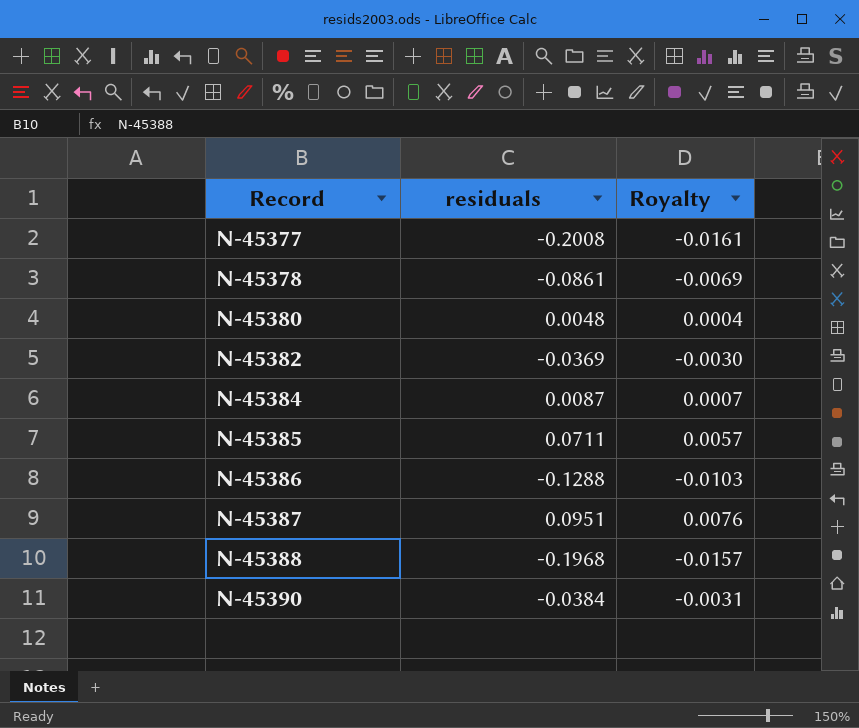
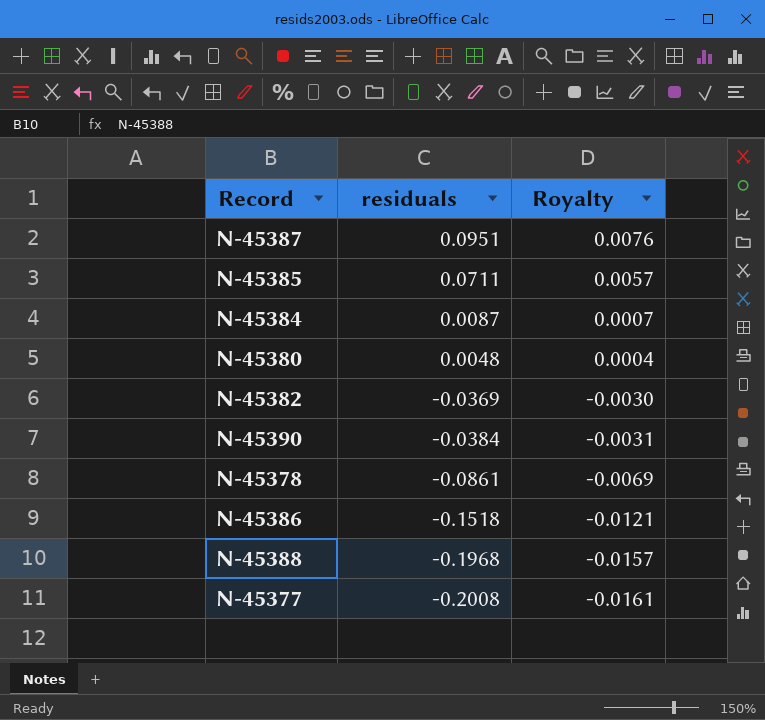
row order: Record ascending -> residuals descending
N-45386 | residuals: -0.1288 -> -0.1518
N-45386 | Royalty: -0.0103 -> -0.0121

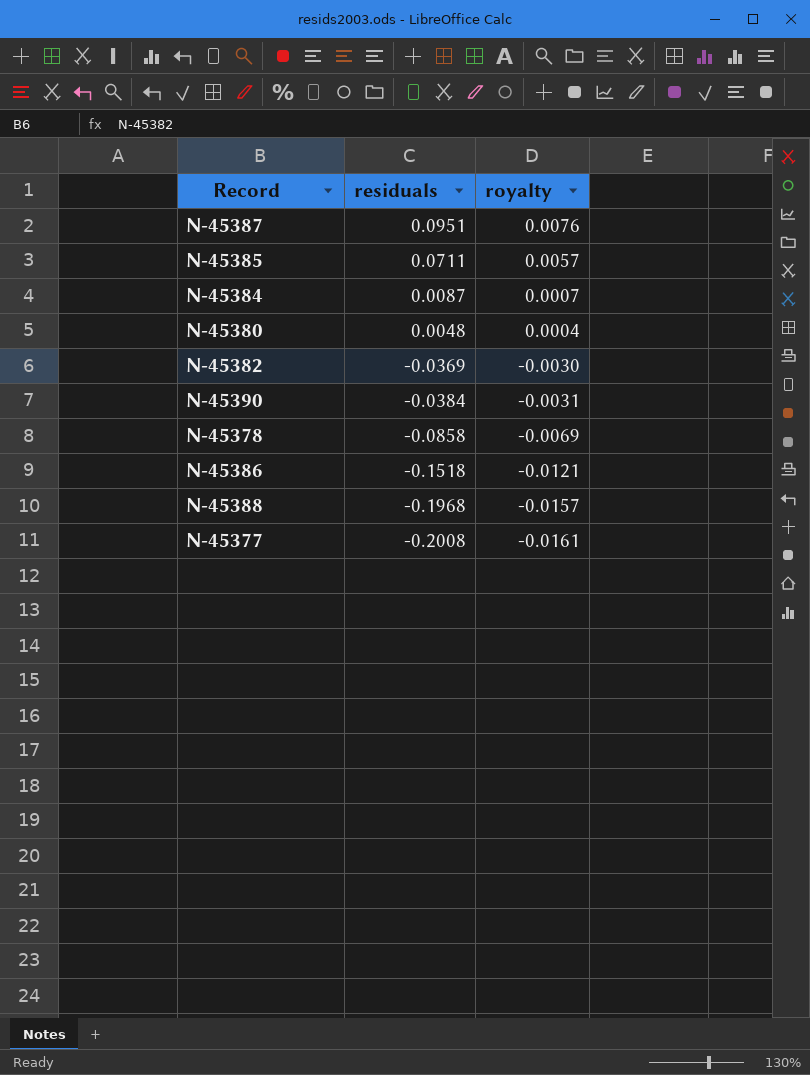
column name: Royalty -> royalty
N-45378 | residuals: -0.0861 -> -0.0858

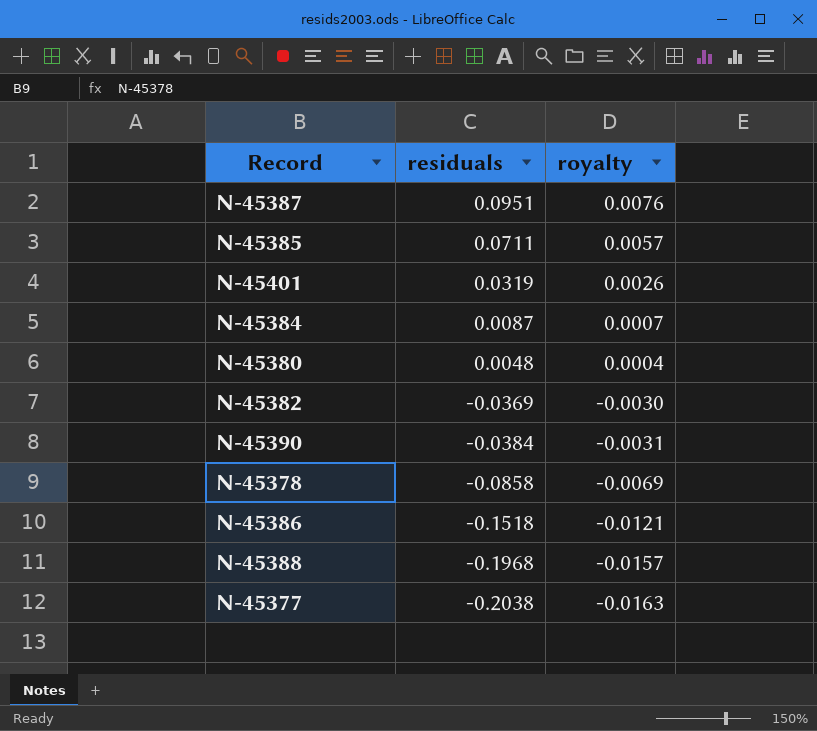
row N-45401: none -> 0.0319 | 0.0026
N-45377 | residuals: -0.2008 -> -0.2038
N-45377 | royalty: -0.0161 -> -0.0163

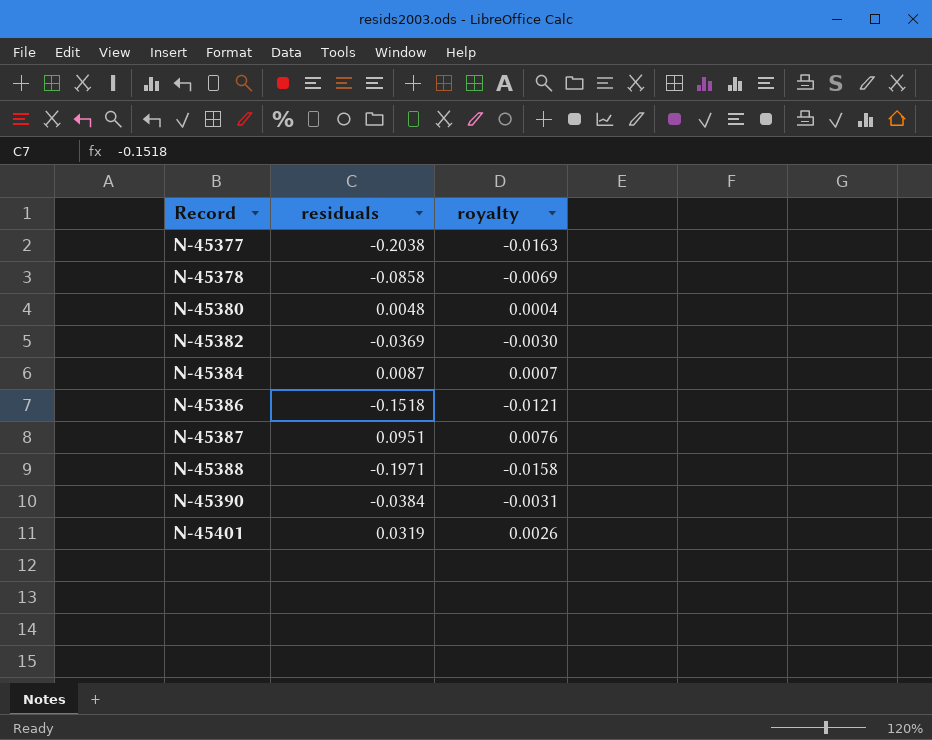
row order: residuals descending -> Record ascending
row N-45385: 0.0711 | 0.0057 -> none
N-45388 | residuals: -0.1968 -> -0.1971
N-45388 | royalty: -0.0157 -> -0.0158

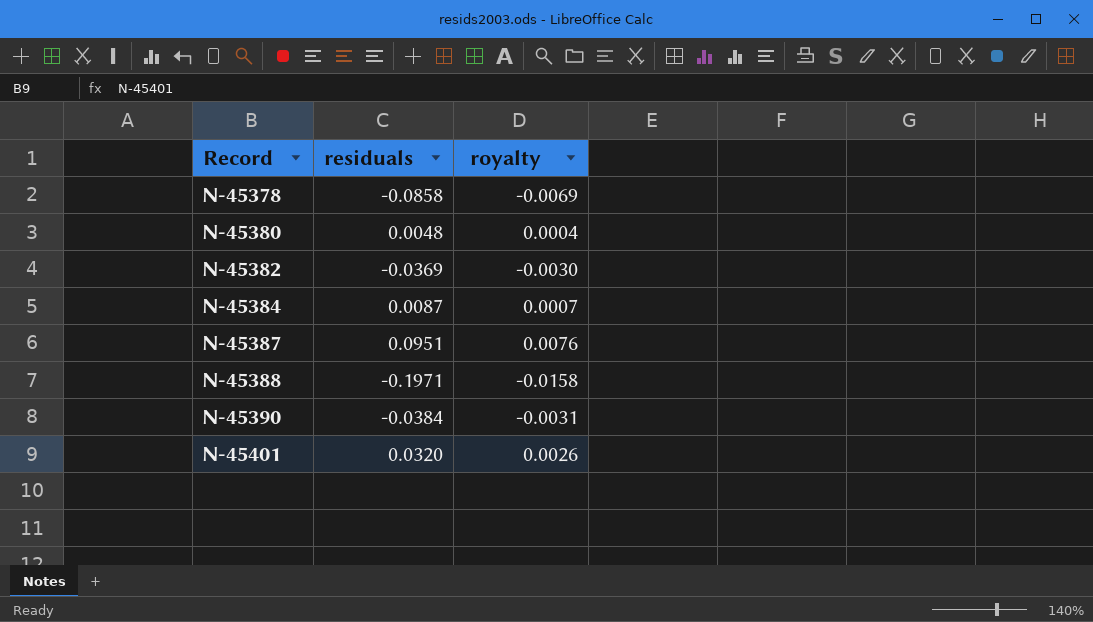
row N-45377: -0.2038 | -0.0163 -> none
row N-45386: -0.1518 | -0.0121 -> none
N-45401 | residuals: 0.0319 -> 0.0320

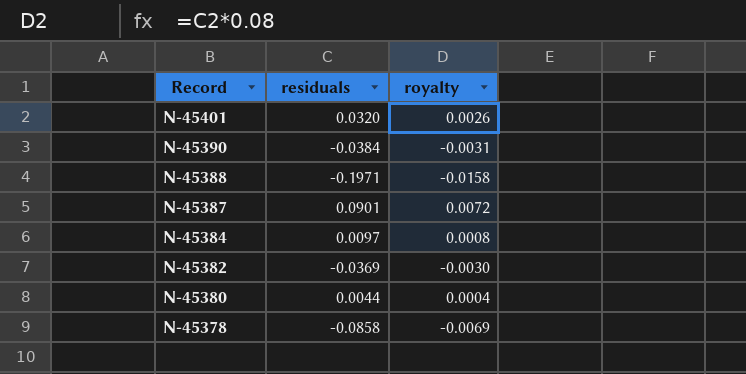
row order: Record ascending -> Record descending
N-45387 | residuals: 0.0951 -> 0.0901
N-45387 | royalty: 0.0076 -> 0.0072
N-45384 | residuals: 0.0087 -> 0.0097
N-45384 | royalty: 0.0007 -> 0.0008
N-45380 | residuals: 0.0048 -> 0.0044

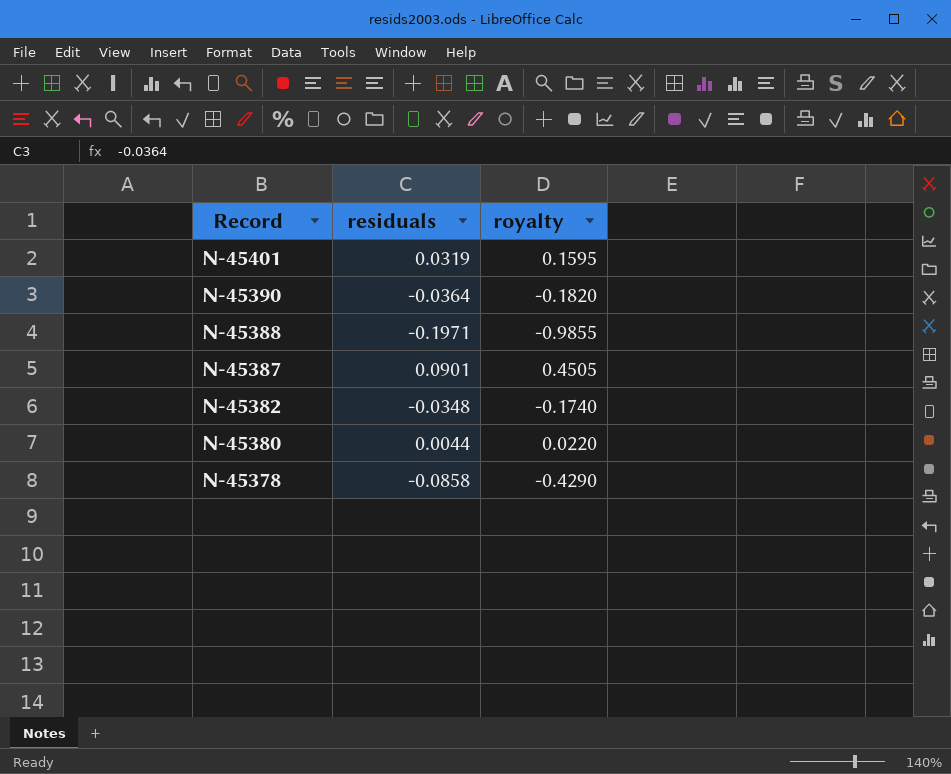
column royalty | formula: [residuals] * 0.08 -> [residuals] * 5
row N-45384: 0.0097 | 0.0008 -> none
N-45401 | residuals: 0.0320 -> 0.0319
N-45390 | residuals: -0.0384 -> -0.0364
N-45382 | residuals: -0.0369 -> -0.0348

